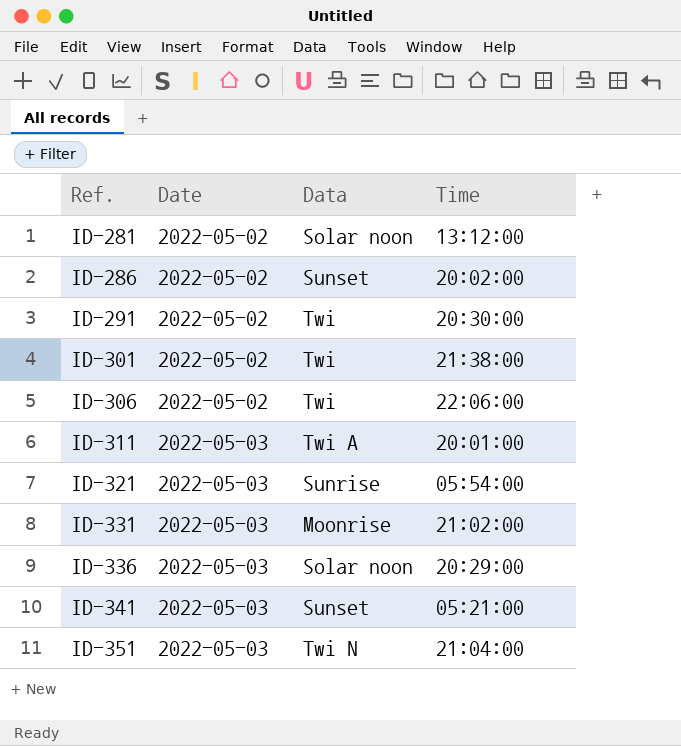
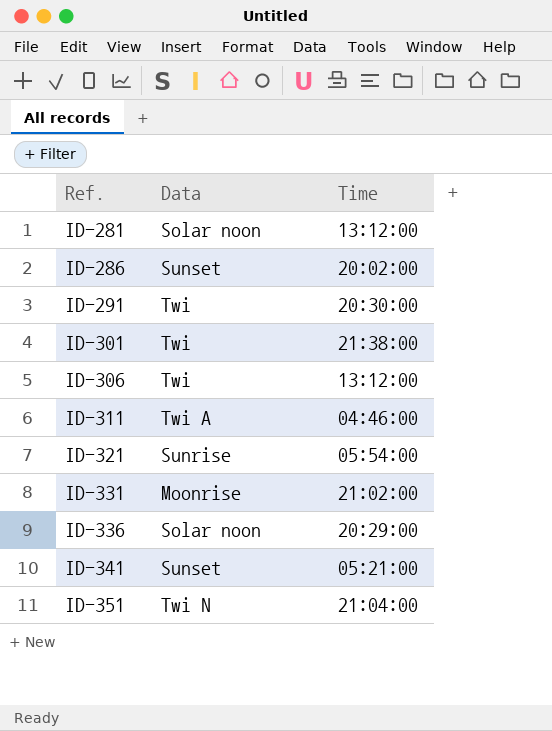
column Date | position: 2 -> none
ID-306 | Time: 22:06:00 -> 13:12:00
ID-311 | Time: 20:01:00 -> 04:46:00

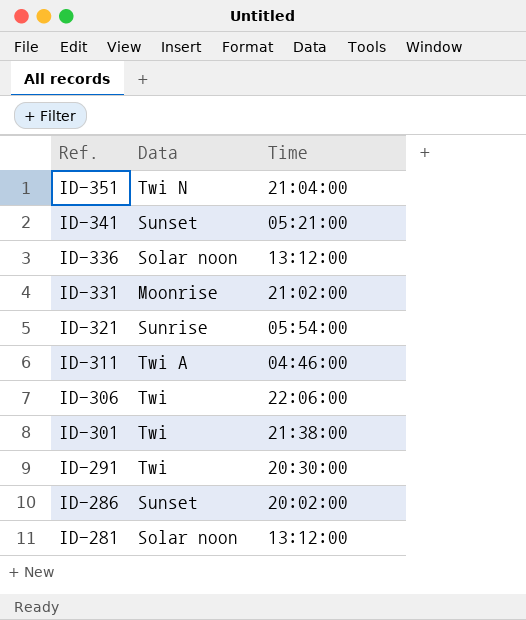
row order: Ref. ascending -> Ref. descending
ID-336 | Time: 20:29:00 -> 13:12:00
ID-306 | Time: 13:12:00 -> 22:06:00

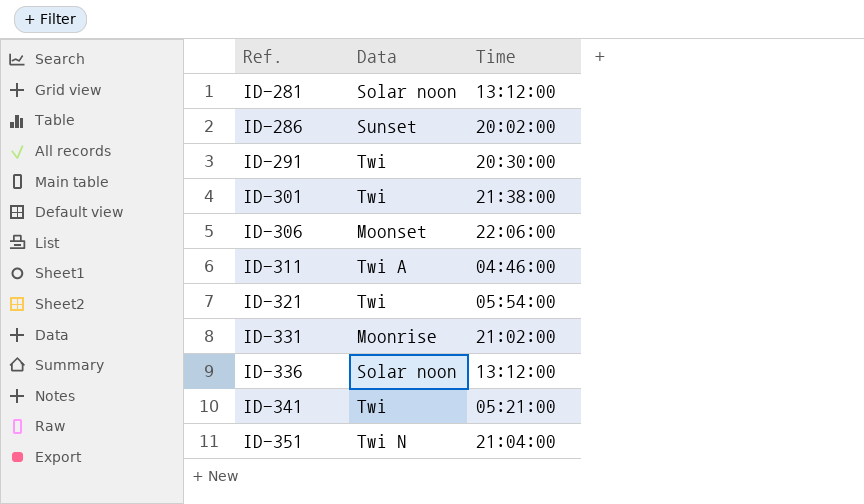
row order: Ref. descending -> Ref. ascending
ID-306 | Data: Twi -> Moonset
ID-321 | Data: Sunrise -> Twi
ID-341 | Data: Sunset -> Twi

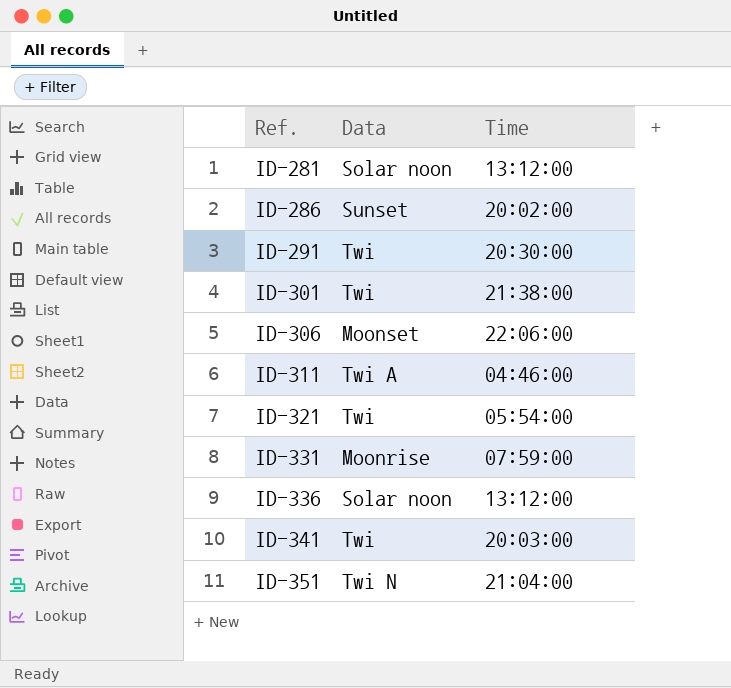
ID-331 | Time: 21:02:00 -> 07:59:00
ID-341 | Time: 05:21:00 -> 20:03:00

